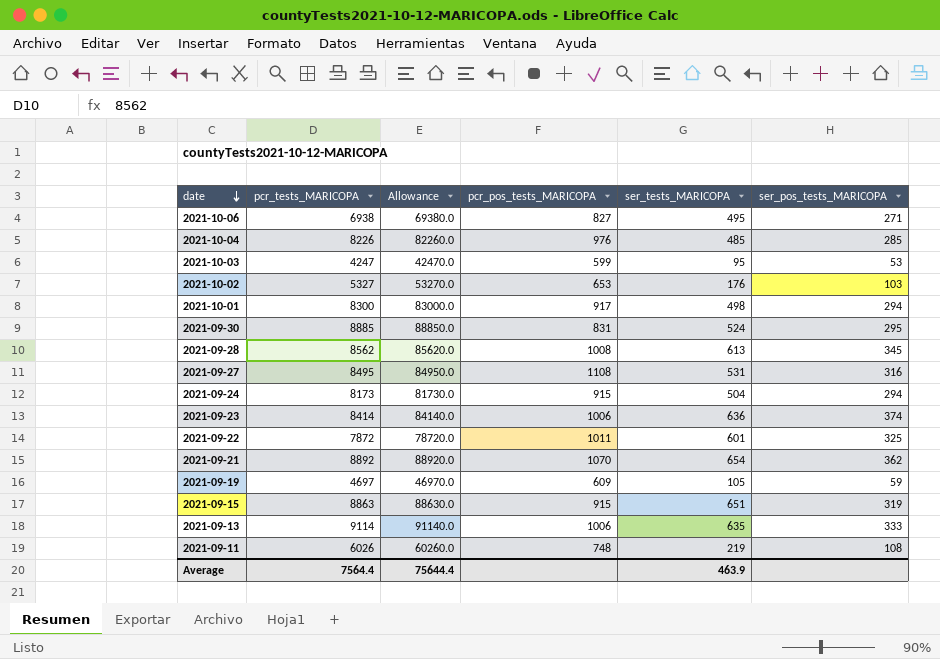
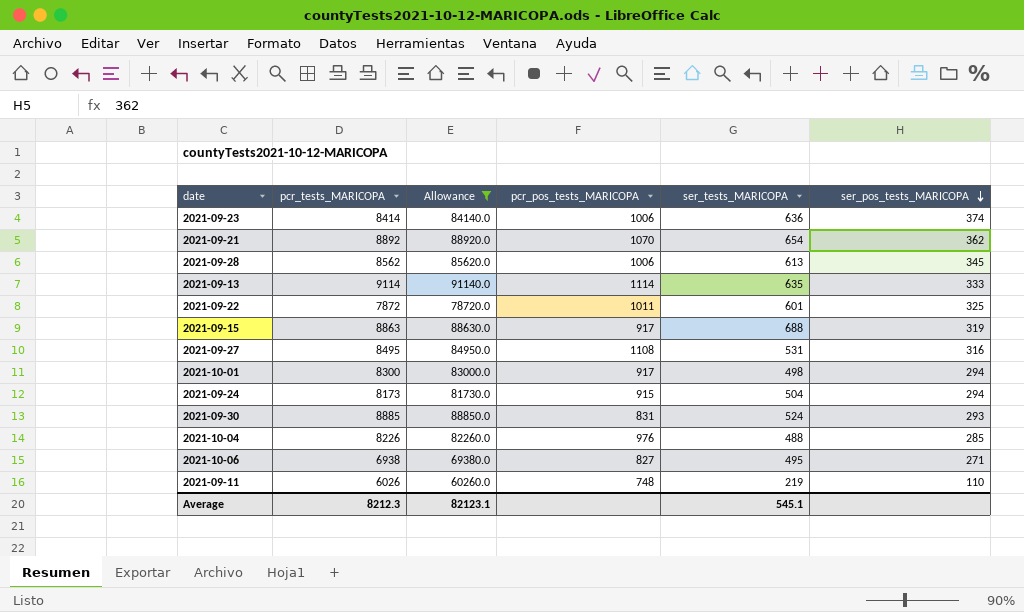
filter: none -> Allowance >= 60260.0
row order: date descending -> ser_pos_tests_MARICOPA descending
2021-09-28 | pcr_pos_tests_MARICOPA: 1008 -> 1006
2021-09-13 | pcr_pos_tests_MARICOPA: 1006 -> 1114
2021-09-15 | pcr_pos_tests_MARICOPA: 915 -> 917
2021-09-15 | ser_tests_MARICOPA: 651 -> 688
2021-09-30 | ser_pos_tests_MARICOPA: 295 -> 293
2021-10-04 | ser_tests_MARICOPA: 485 -> 488
2021-09-11 | ser_pos_tests_MARICOPA: 108 -> 110
Average | pcr_tests_MARICOPA: 7564.4 -> 8212.3
Average | Allowance: 75644.4 -> 82123.1
Average | ser_tests_MARICOPA: 463.9 -> 545.1

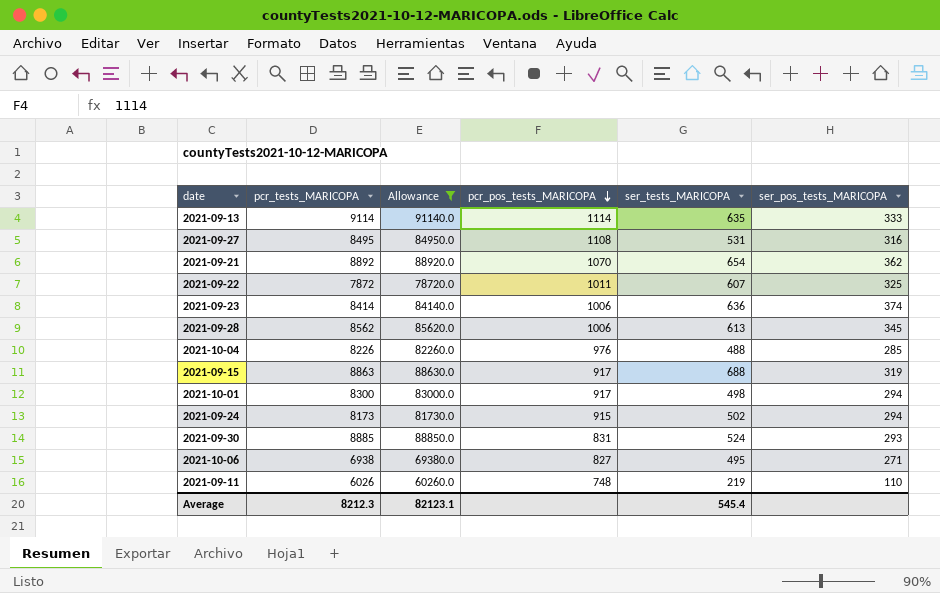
row order: ser_pos_tests_MARICOPA descending -> pcr_pos_tests_MARICOPA descending
2021-09-22 | ser_tests_MARICOPA: 601 -> 607
2021-09-24 | ser_tests_MARICOPA: 504 -> 502
Average | ser_tests_MARICOPA: 545.1 -> 545.4

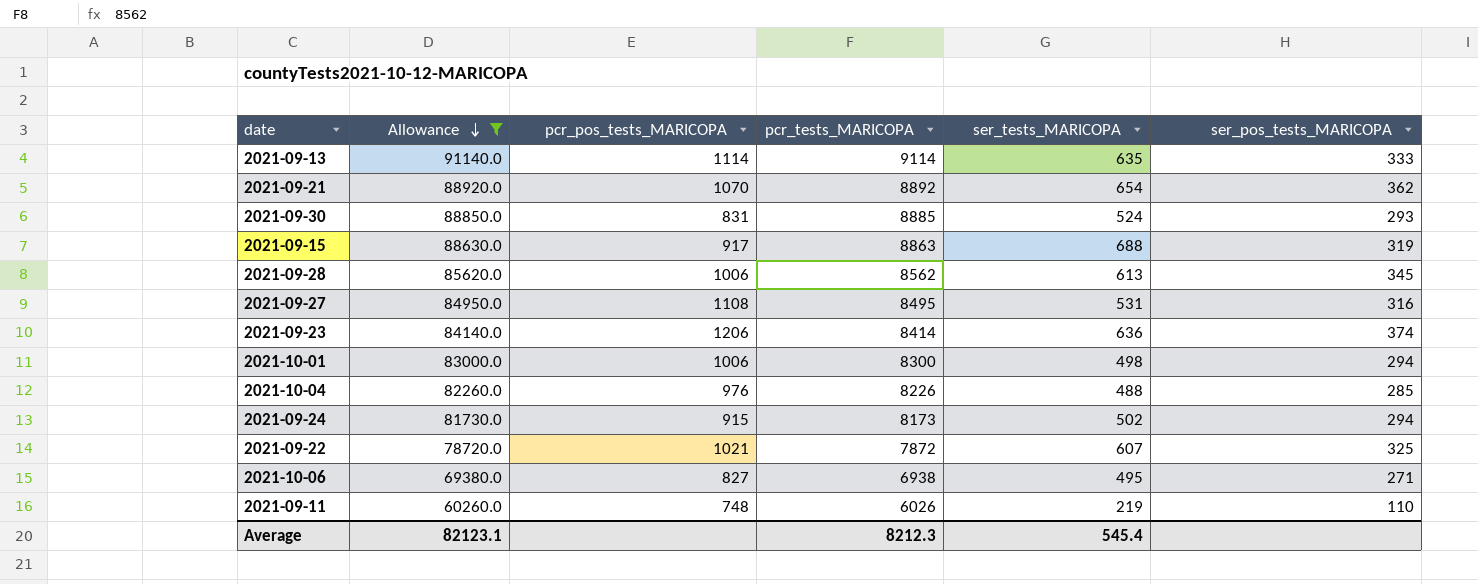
row order: pcr_pos_tests_MARICOPA descending -> Allowance descending
column pcr_tests_MARICOPA | position: 2 -> 4
2021-09-23 | pcr_pos_tests_MARICOPA: 1006 -> 1206
2021-10-01 | pcr_pos_tests_MARICOPA: 917 -> 1006
2021-09-22 | pcr_pos_tests_MARICOPA: 1011 -> 1021

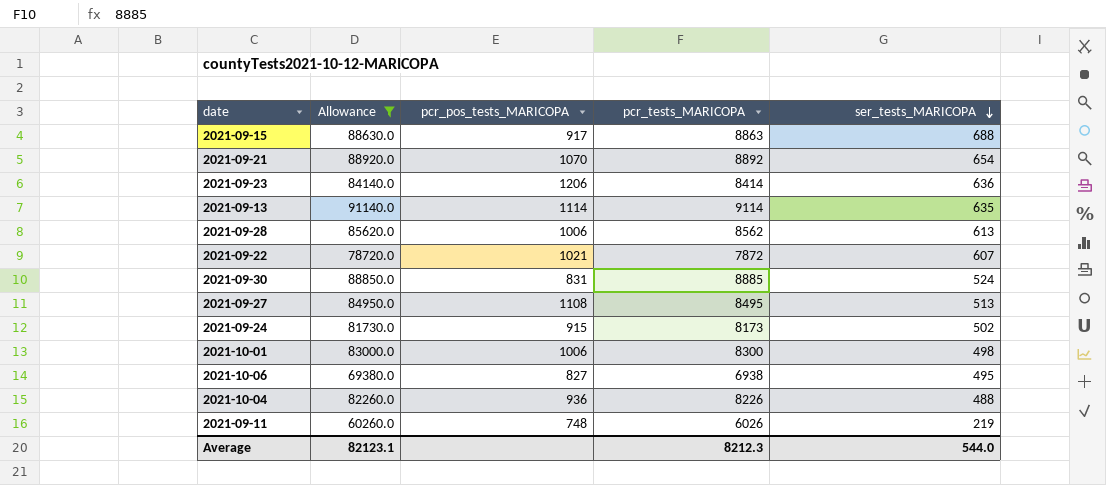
row order: Allowance descending -> ser_tests_MARICOPA descending
column ser_pos_tests_MARICOPA | position: 6 -> none
2021-09-27 | ser_tests_MARICOPA: 531 -> 513
2021-10-04 | pcr_pos_tests_MARICOPA: 976 -> 936
Average | ser_tests_MARICOPA: 545.4 -> 544.0

